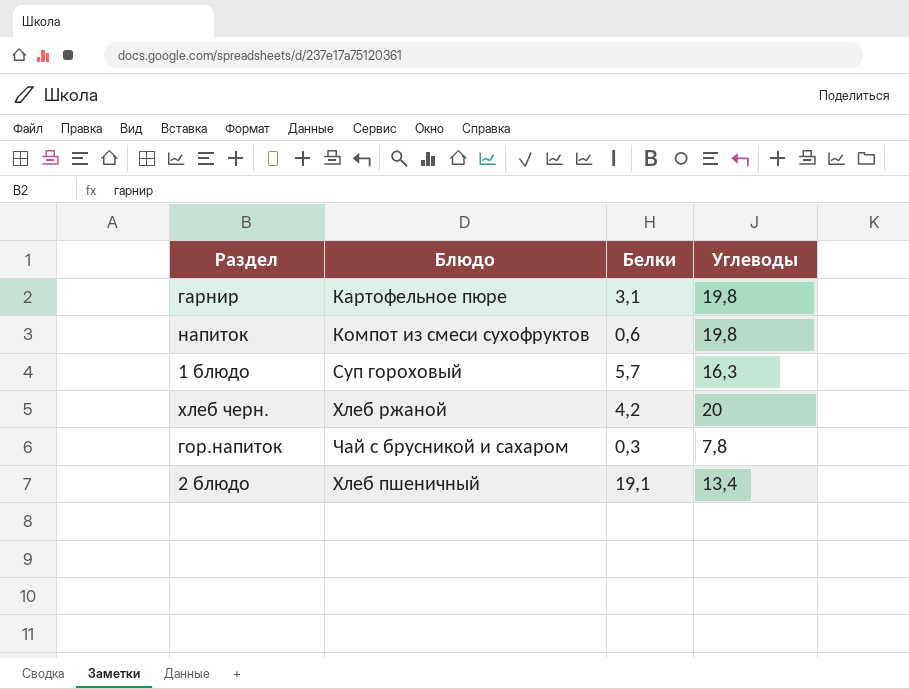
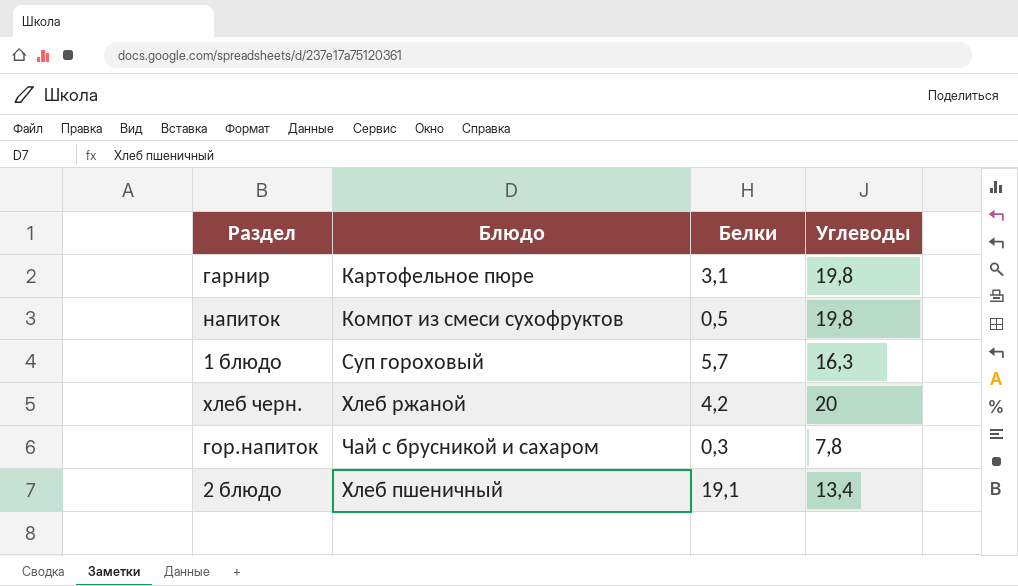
напиток | Белки: 0,6 -> 0,5

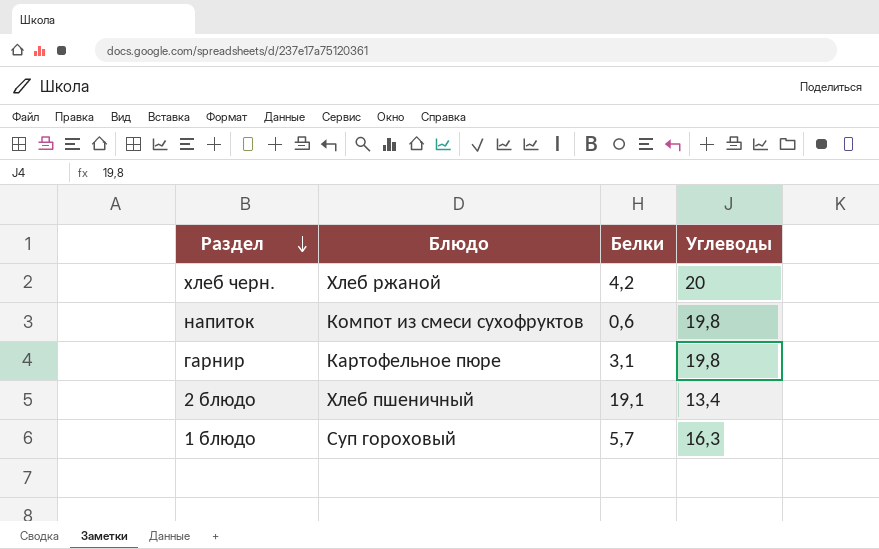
row order: none -> Раздел descending
row гор.напиток: Чай с брусникой и сахаром | 0,3 | 7,8 -> none
напиток | Белки: 0,5 -> 0,6

